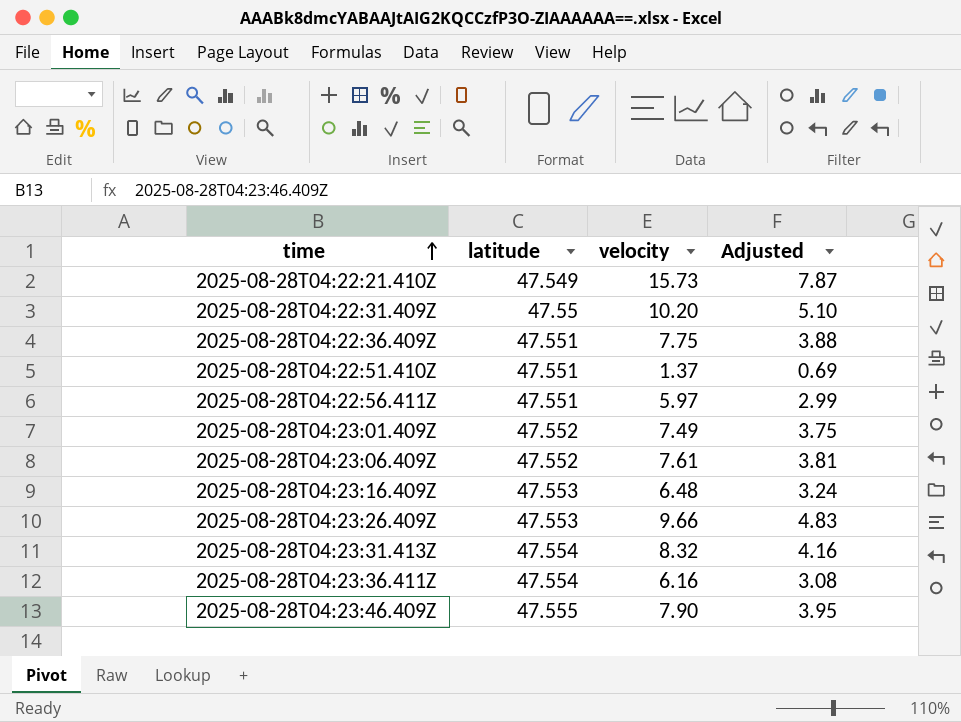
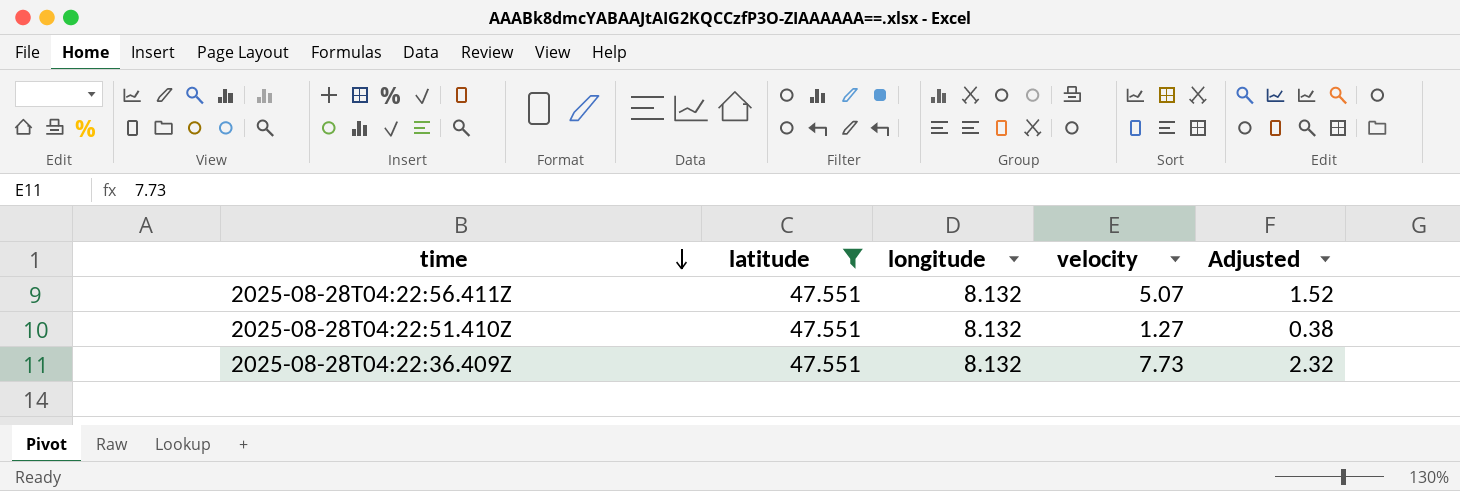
filter: none -> latitude = 47.551
row order: time ascending -> time descending
column longitude | position: none -> 3
column Adjusted | formula: [velocity] * 0.5 -> [velocity] * 0.3
2025-08-28T04:22:56.411Z | velocity: 5.97 -> 5.07
2025-08-28T04:22:51.410Z | velocity: 1.37 -> 1.27
2025-08-28T04:22:36.409Z | velocity: 7.75 -> 7.73

